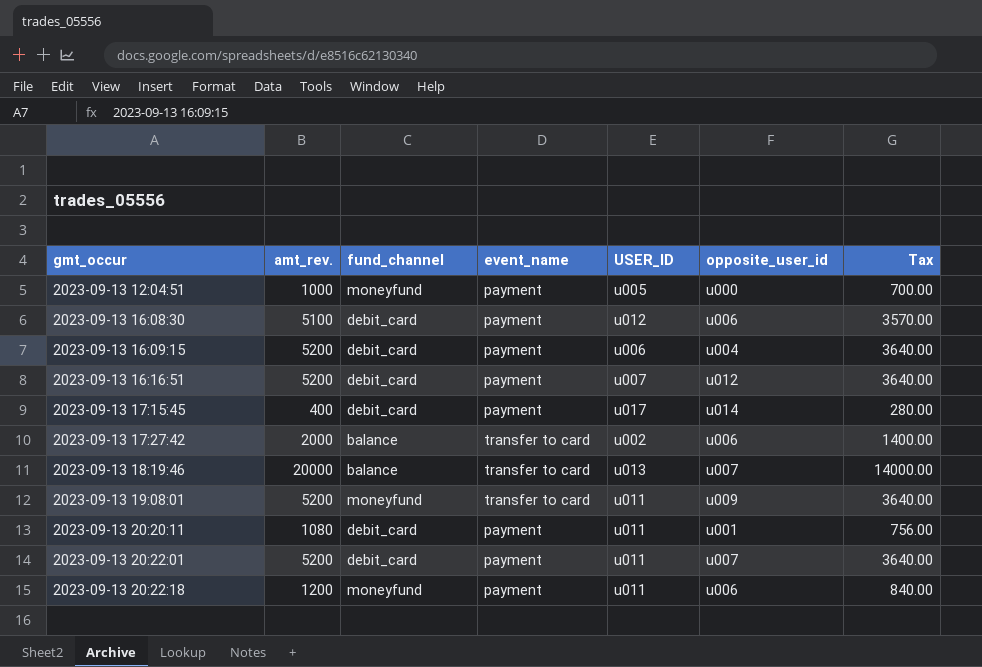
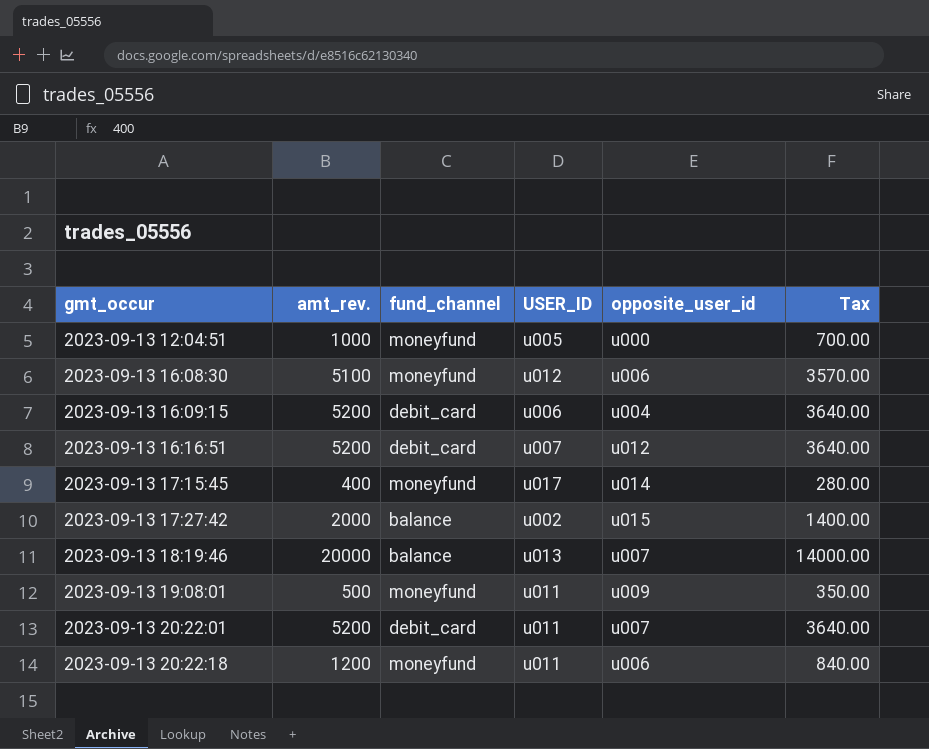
column event_name | position: 4 -> none
row 2023-09-13 20:20:11: 1080 | debit_card | payment | u011 | u001 | 756.00 -> none
2023-09-13 16:08:30 | fund_channel: debit_card -> moneyfund
2023-09-13 17:15:45 | fund_channel: debit_card -> moneyfund
2023-09-13 17:27:42 | opposite_user_id: u006 -> u015
2023-09-13 19:08:01 | amt_rev.: 5200 -> 500
2023-09-13 19:08:01 | Tax: 3640.00 -> 350.00

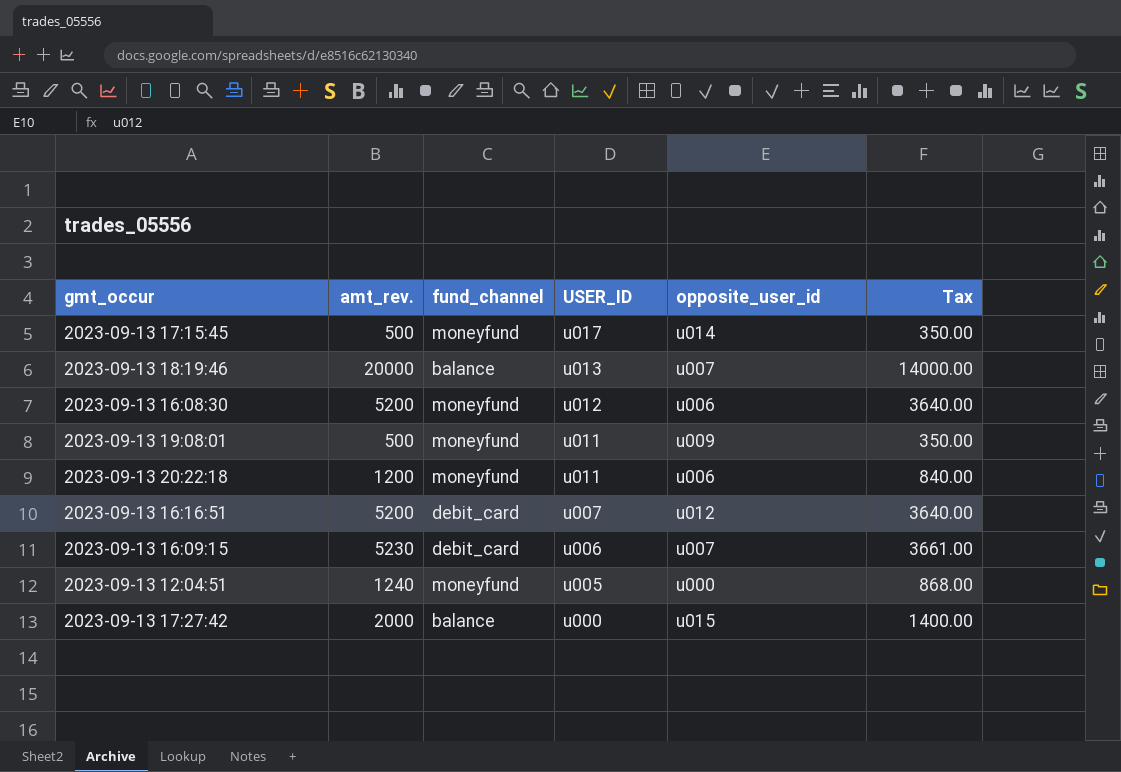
row order: gmt_occur ascending -> USER_ID descending
row 2023-09-13 20:22:01: 5200 | debit_card | u011 | u007 | 3640.00 -> none
2023-09-13 17:15:45 | amt_rev.: 400 -> 500
2023-09-13 17:15:45 | Tax: 280.00 -> 350.00
2023-09-13 16:08:30 | amt_rev.: 5100 -> 5200
2023-09-13 16:08:30 | Tax: 3570.00 -> 3640.00
2023-09-13 16:09:15 | amt_rev.: 5200 -> 5230
2023-09-13 16:09:15 | opposite_user_id: u004 -> u007
2023-09-13 16:09:15 | Tax: 3640.00 -> 3661.00
2023-09-13 12:04:51 | amt_rev.: 1000 -> 1240
2023-09-13 12:04:51 | Tax: 700.00 -> 868.00
2023-09-13 17:27:42 | USER_ID: u002 -> u000

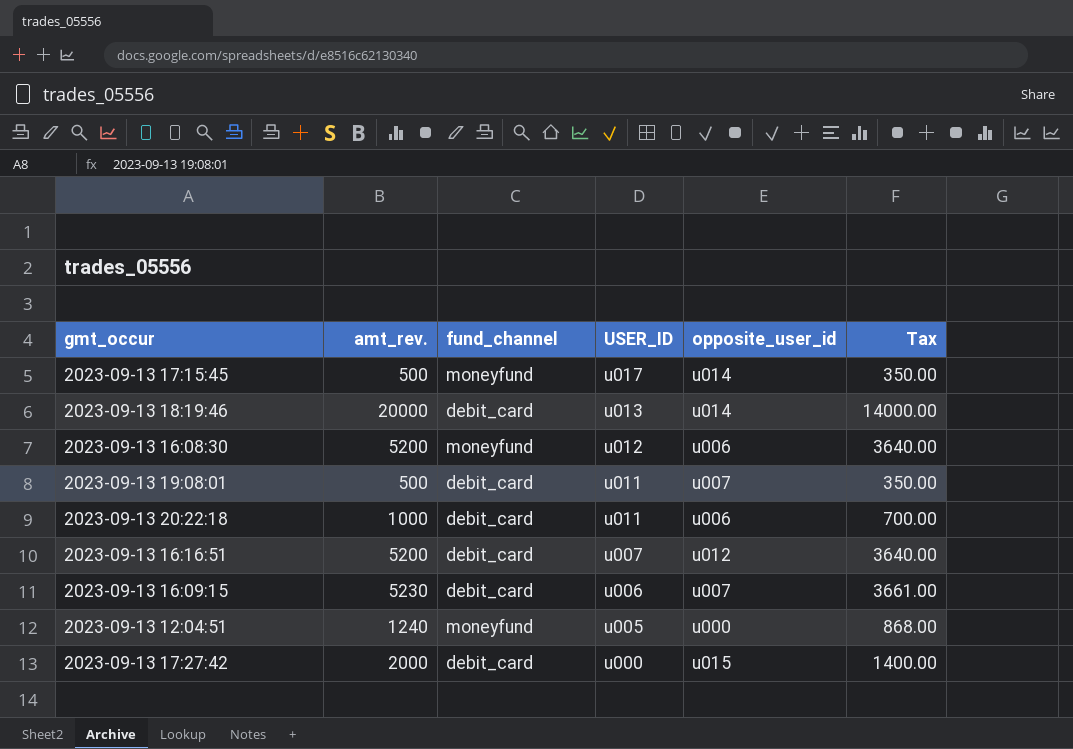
2023-09-13 18:19:46 | fund_channel: balance -> debit_card
2023-09-13 18:19:46 | opposite_user_id: u007 -> u014
2023-09-13 19:08:01 | fund_channel: moneyfund -> debit_card
2023-09-13 19:08:01 | opposite_user_id: u009 -> u007
2023-09-13 20:22:18 | amt_rev.: 1200 -> 1000
2023-09-13 20:22:18 | fund_channel: moneyfund -> debit_card
2023-09-13 20:22:18 | Tax: 840.00 -> 700.00
2023-09-13 17:27:42 | fund_channel: balance -> debit_card

